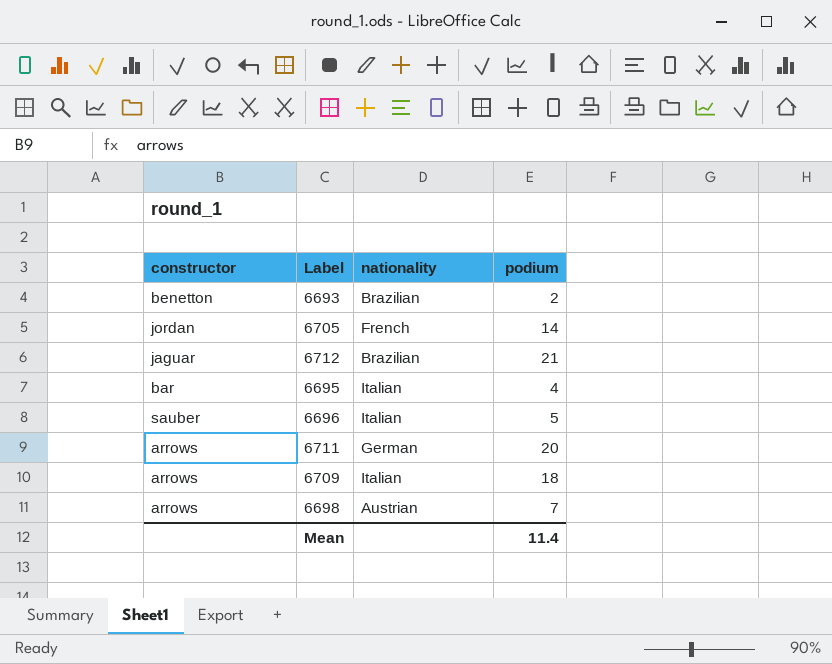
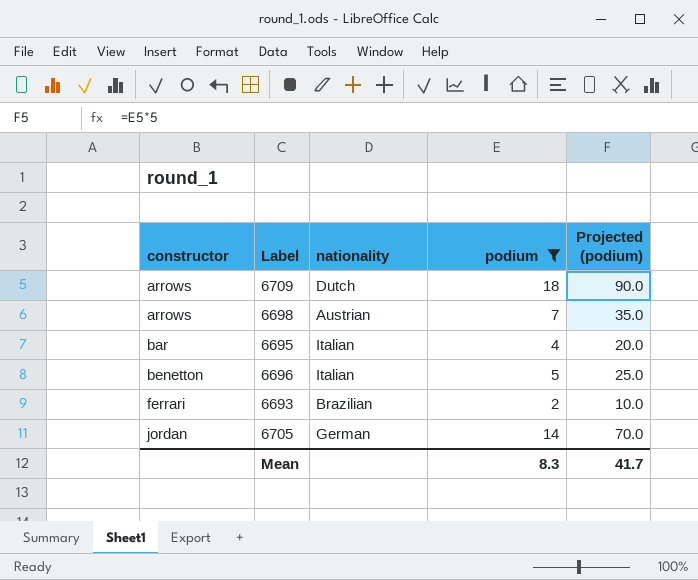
filter: none -> podium <= 18
row order: none -> constructor ascending
column Projected (podium) | formula: none -> [podium] * 5
6709 | nationality: Italian -> Dutch
6696 | constructor: sauber -> benetton
6693 | constructor: benetton -> ferrari
6705 | nationality: French -> German
Mean | podium: 11.4 -> 8.3

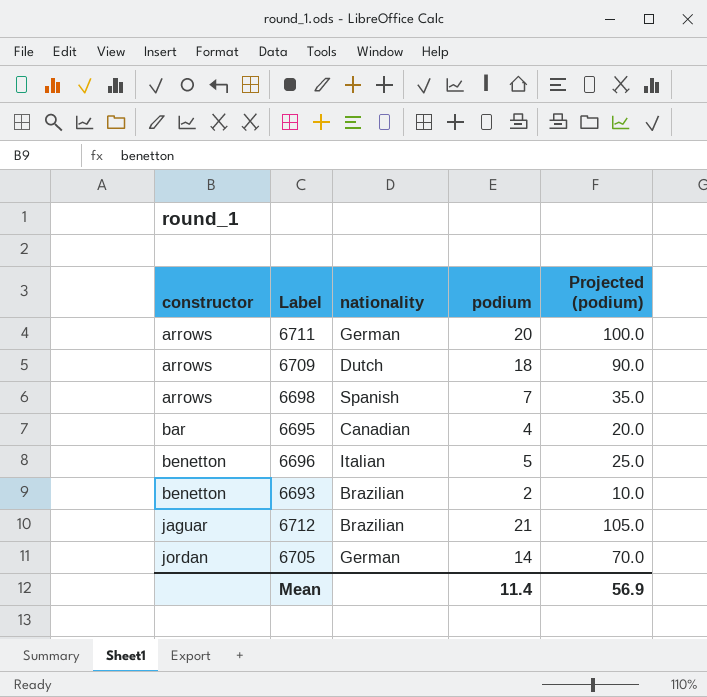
filter: podium <= 18 -> none
6698 | nationality: Austrian -> Spanish
6695 | nationality: Italian -> Canadian
6693 | constructor: ferrari -> benetton
Mean | podium: 8.3 -> 11.4
Mean | Projected (podium): 41.7 -> 56.9

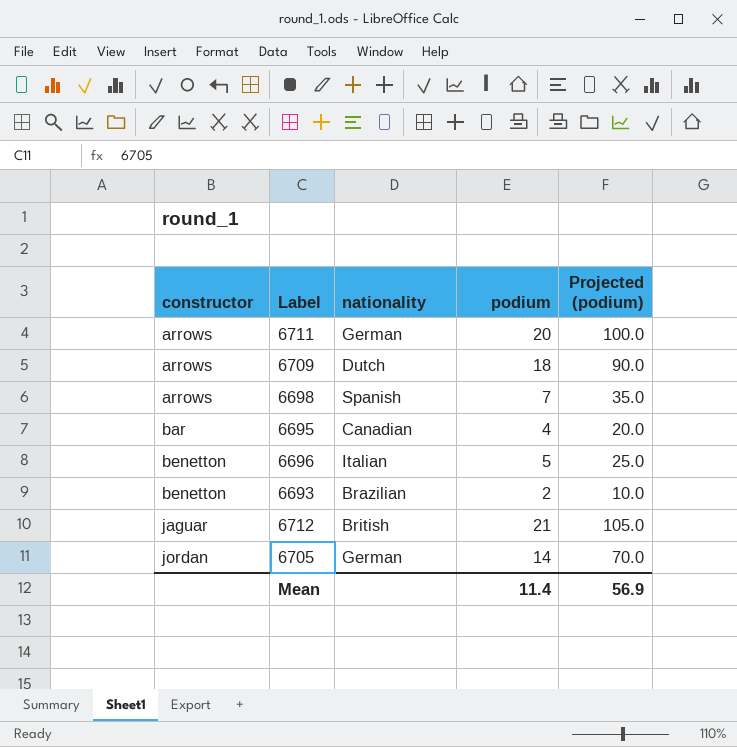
6712 | nationality: Brazilian -> British

